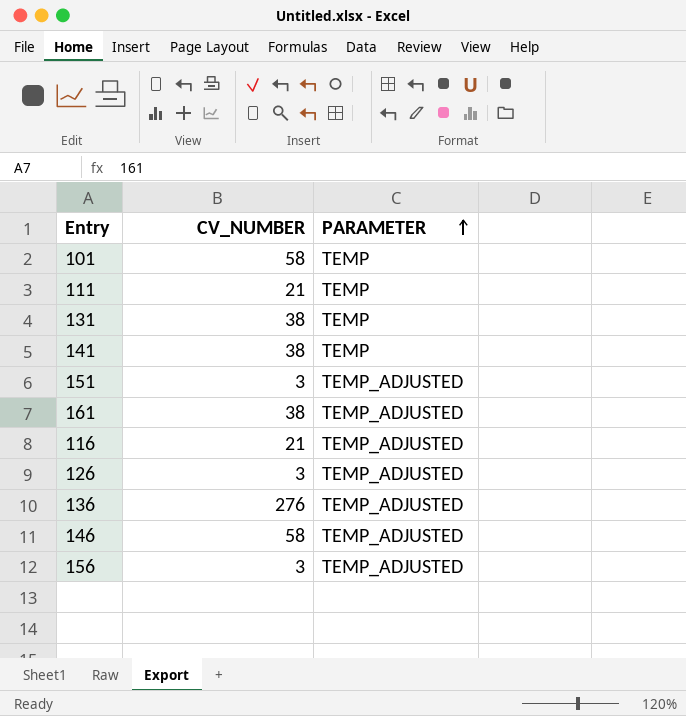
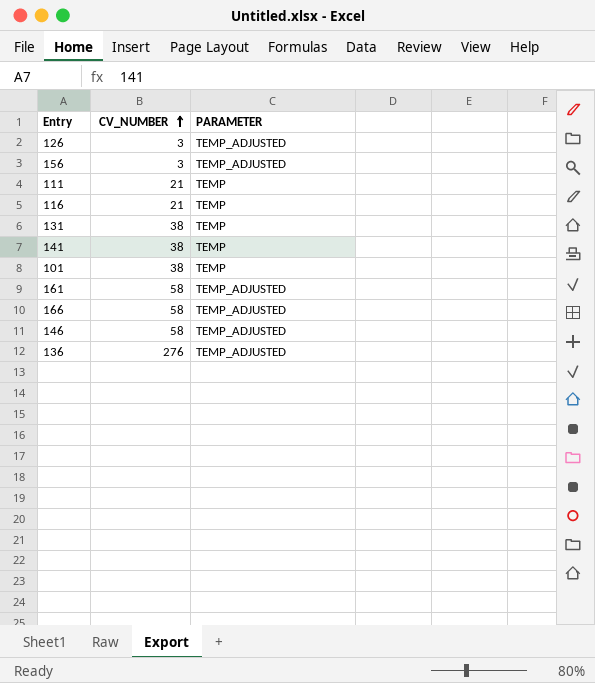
row order: PARAMETER ascending -> CV_NUMBER ascending
row 151: 3 | TEMP_ADJUSTED -> none
116 | PARAMETER: TEMP_ADJUSTED -> TEMP
101 | CV_NUMBER: 58 -> 38
161 | CV_NUMBER: 38 -> 58
row 166: none -> 58 | TEMP_ADJUSTED

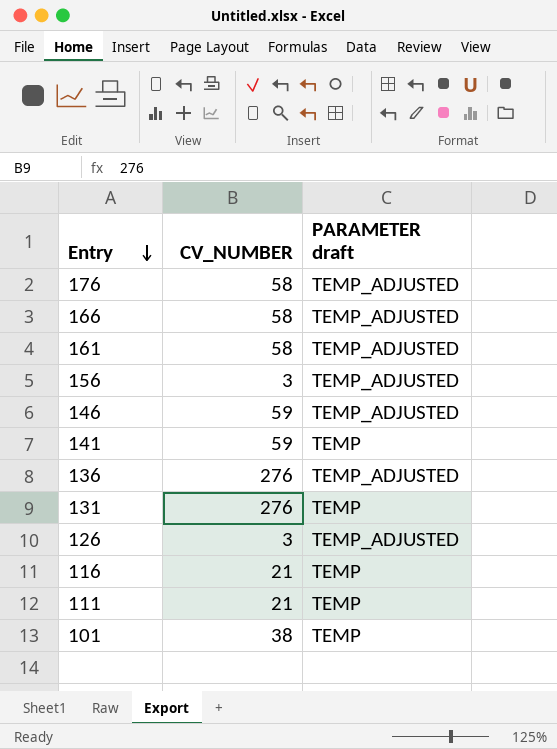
row order: CV_NUMBER ascending -> Entry descending
column name: PARAMETER -> PARAMETER draft
row 176: none -> 58 | TEMP_ADJUSTED
146 | CV_NUMBER: 58 -> 59
141 | CV_NUMBER: 38 -> 59
131 | CV_NUMBER: 38 -> 276

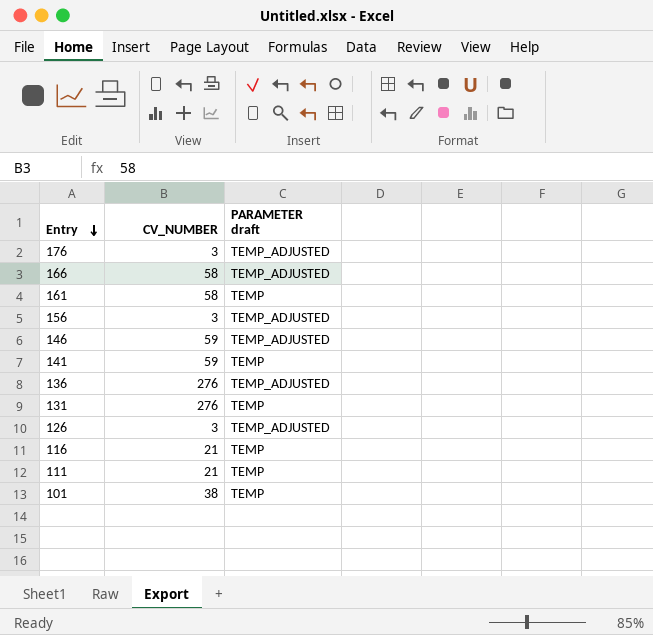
176 | CV_NUMBER: 58 -> 3
161 | PARAMETER draft: TEMP_ADJUSTED -> TEMP

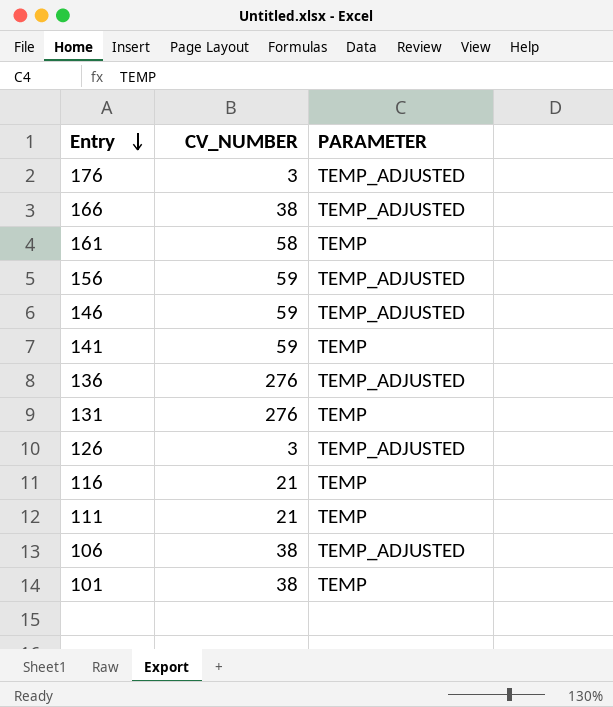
column name: PARAMETER draft -> PARAMETER
166 | CV_NUMBER: 58 -> 38
156 | CV_NUMBER: 3 -> 59
row 106: none -> 38 | TEMP_ADJUSTED

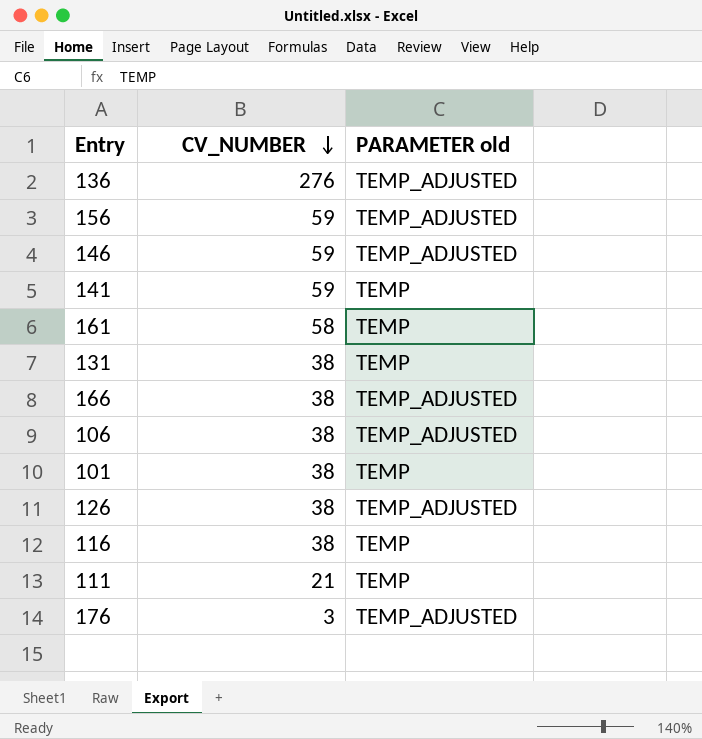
row order: Entry descending -> CV_NUMBER descending
column name: PARAMETER -> PARAMETER old
131 | CV_NUMBER: 276 -> 38
126 | CV_NUMBER: 3 -> 38
116 | CV_NUMBER: 21 -> 38

